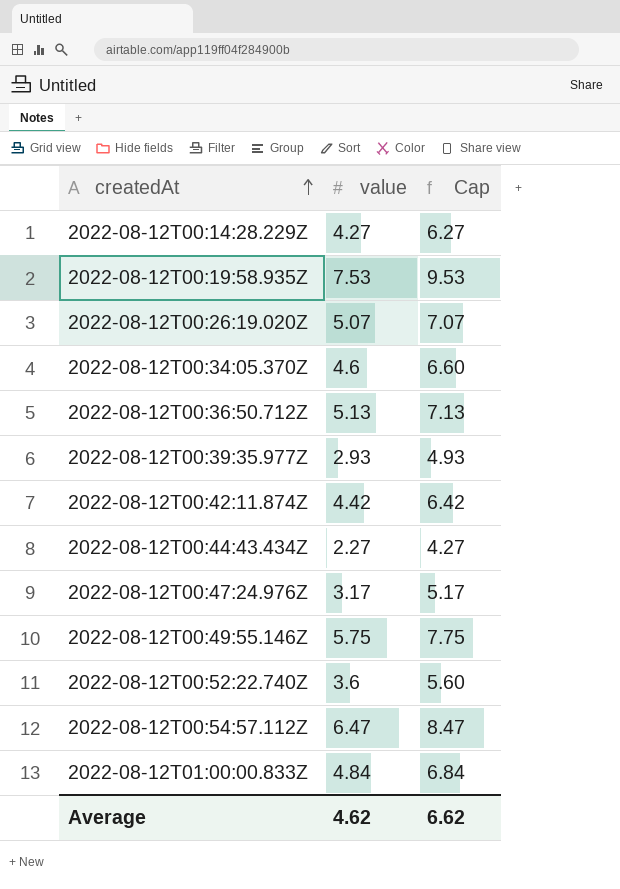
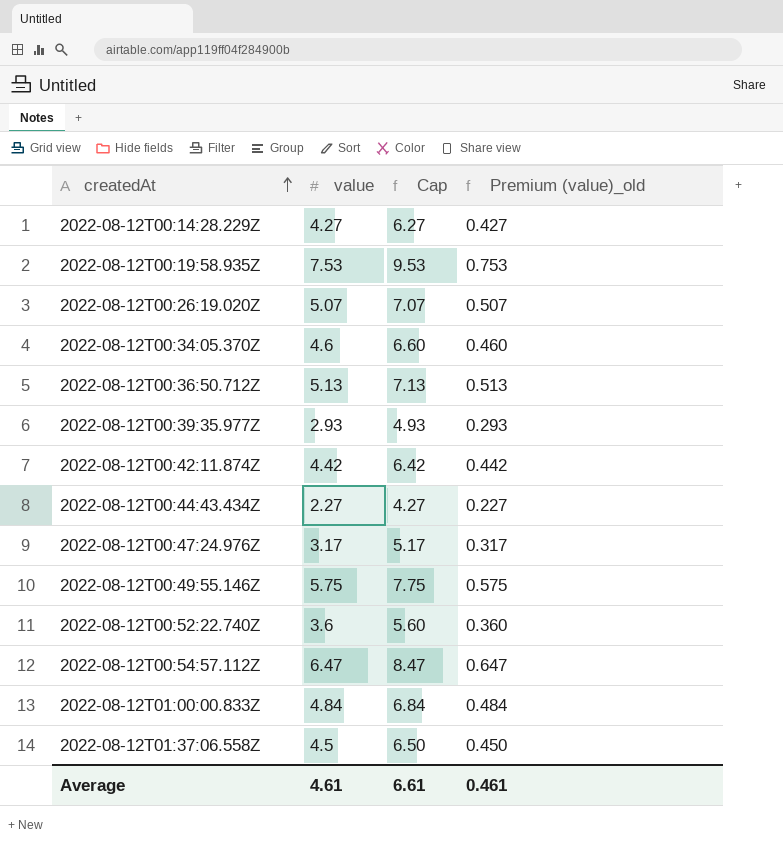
column Premium (value)_old | formula: none -> [value] * 0.1
row 2022-08-12T01:37:06.558Z: none -> 4.5 | 6.50 | 0.450
Average | value: 4.62 -> 4.61
Average | Cap: 6.62 -> 6.61

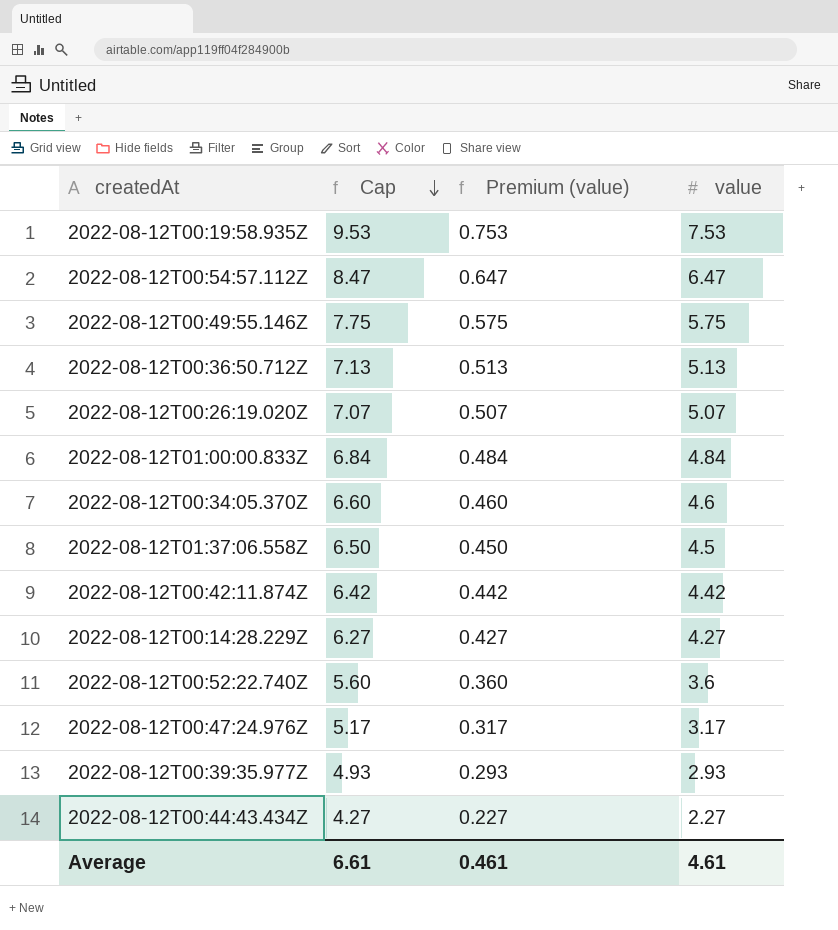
row order: createdAt ascending -> Cap descending
column name: Premium (value)_old -> Premium (value)
column value | position: 2 -> 4

